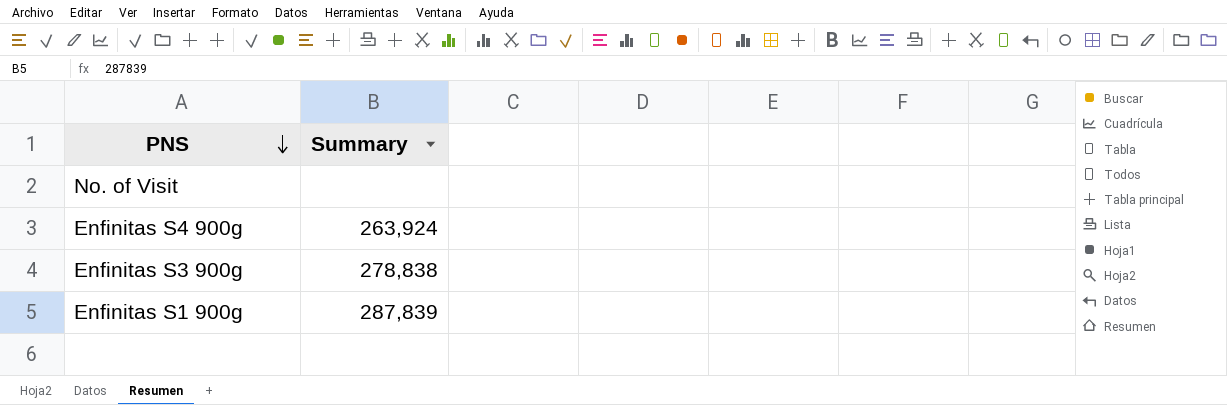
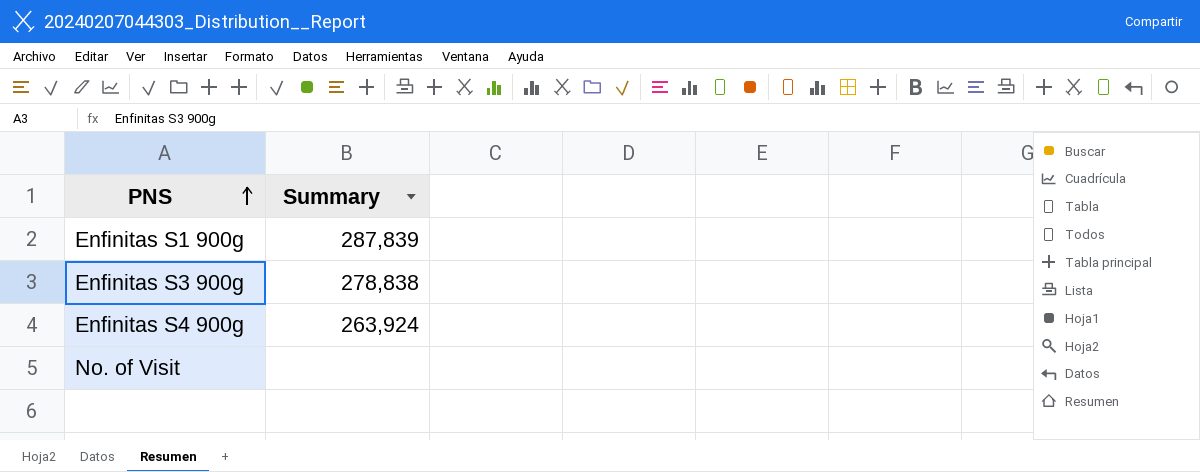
row order: PNS descending -> PNS ascending

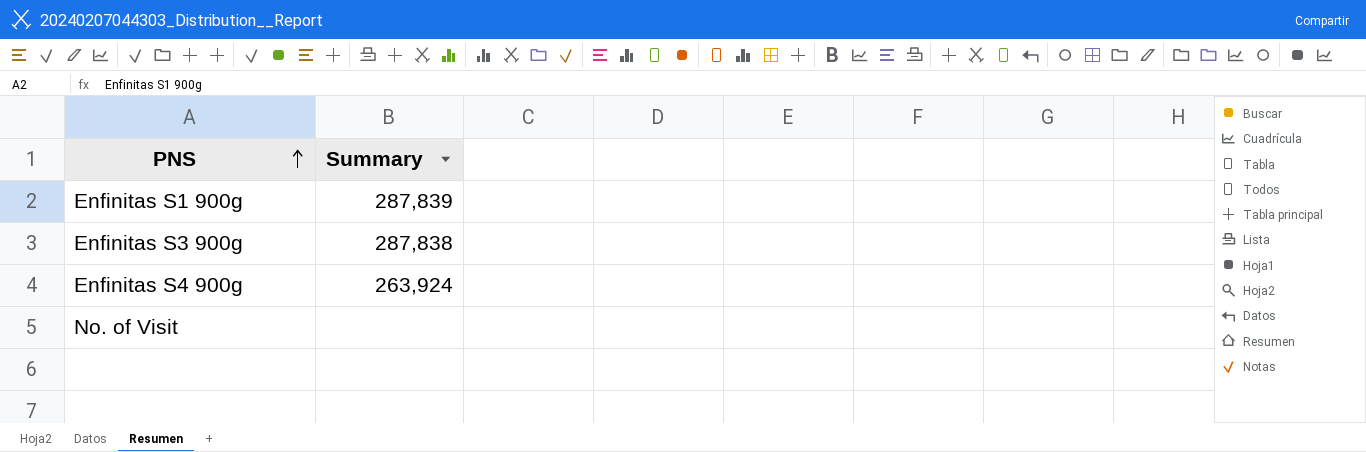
Enfinitas S3 900g | Summary: 278,838 -> 287,838

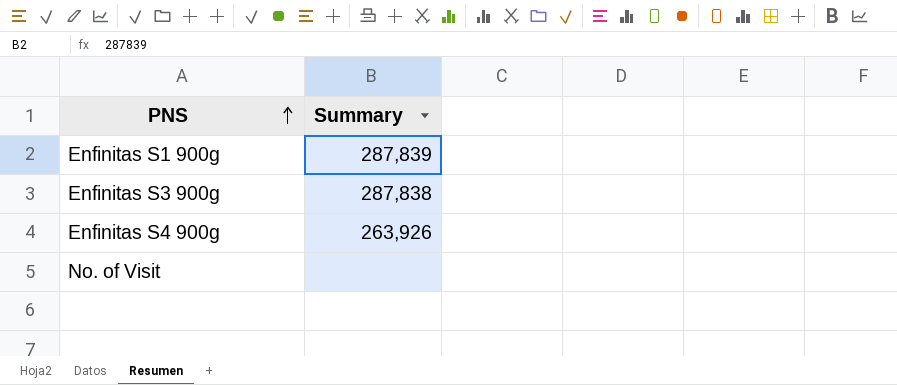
Enfinitas S4 900g | Summary: 263,924 -> 263,926

